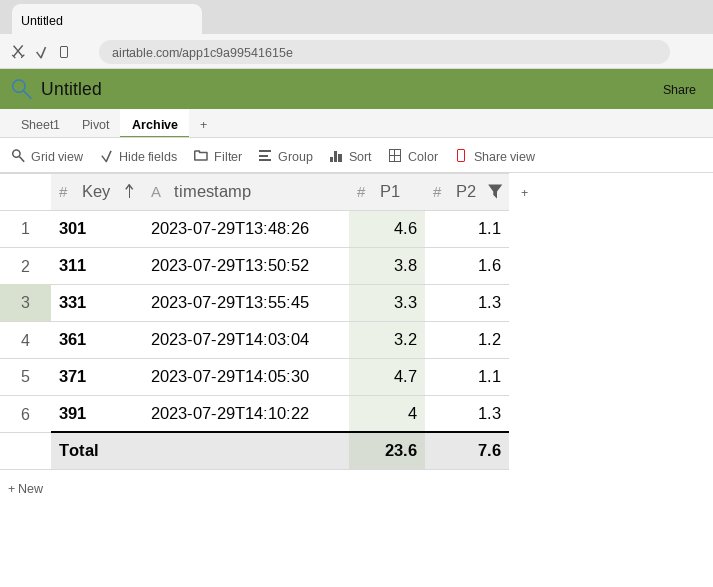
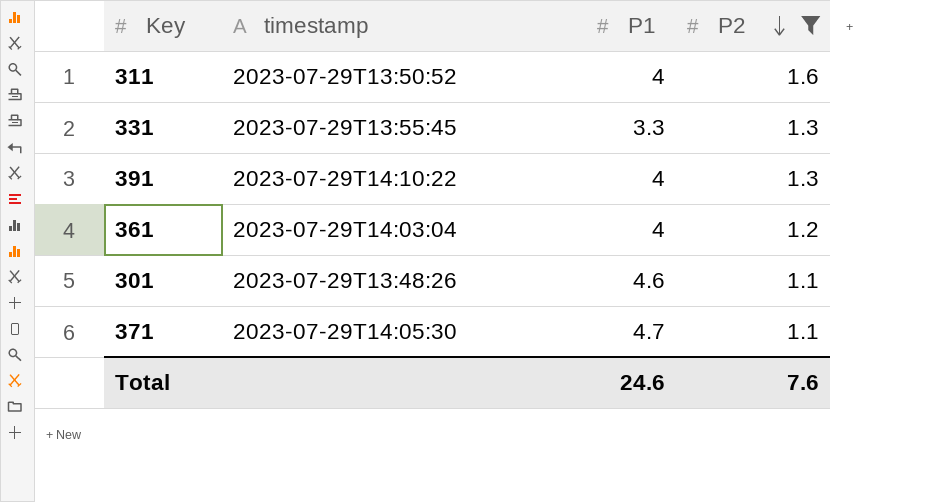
row order: Key ascending -> P2 descending
311 | P1: 3.8 -> 4
361 | P1: 3.2 -> 4
Total | P1: 23.6 -> 24.6

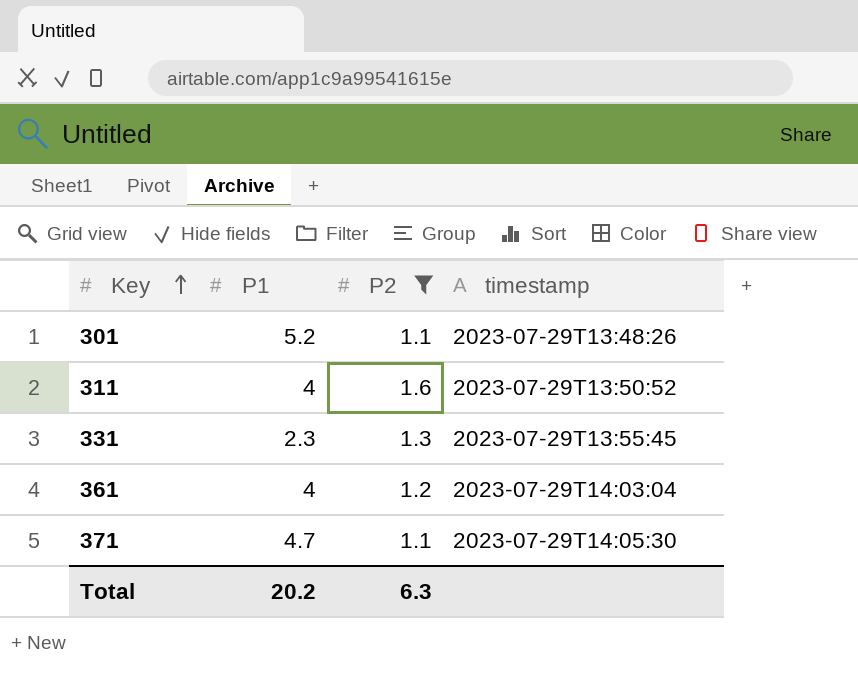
row order: P2 descending -> Key ascending
column timestamp | position: 2 -> 4
row 391: 2023-07-29T14:10:22 | 4 | 1.3 -> none
301 | P1: 4.6 -> 5.2
331 | P1: 3.3 -> 2.3
Total | P1: 24.6 -> 20.2
Total | P2: 7.6 -> 6.3

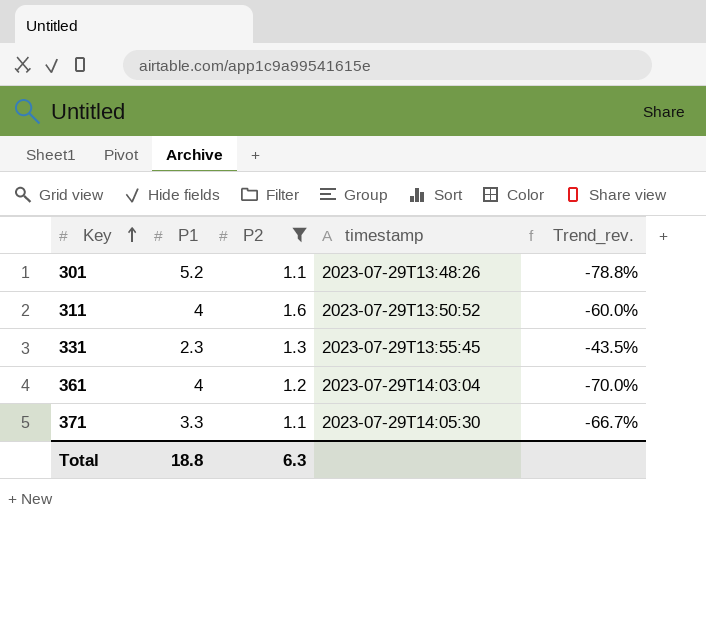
column Trend_rev. | formula: none -> ([P2] - [P1]) / [P1]
371 | P1: 4.7 -> 3.3
Total | P1: 20.2 -> 18.8

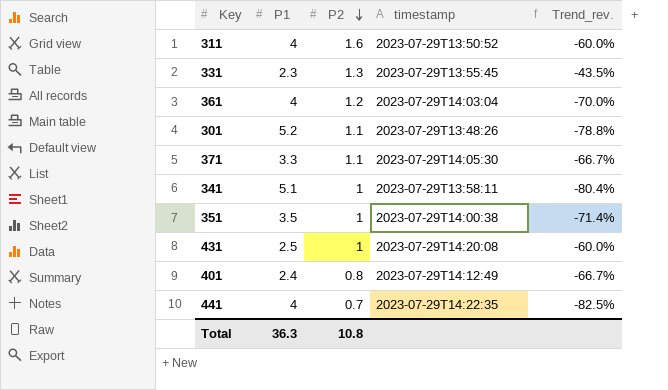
filter: P2 >= 1.1 -> none
row order: Key ascending -> P2 descending
Total | P1: 18.8 -> 36.3
Total | P2: 6.3 -> 10.8

